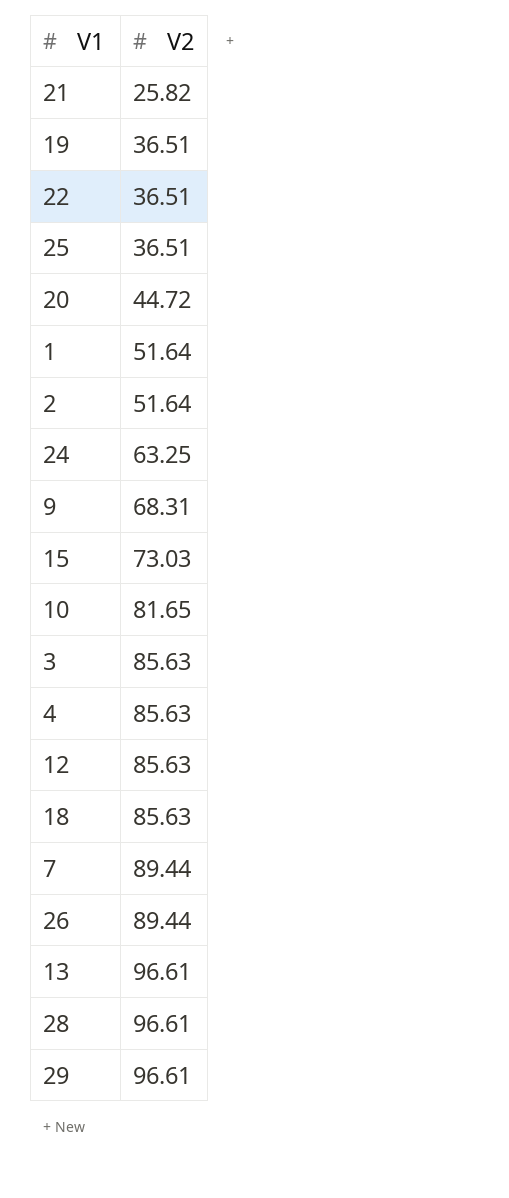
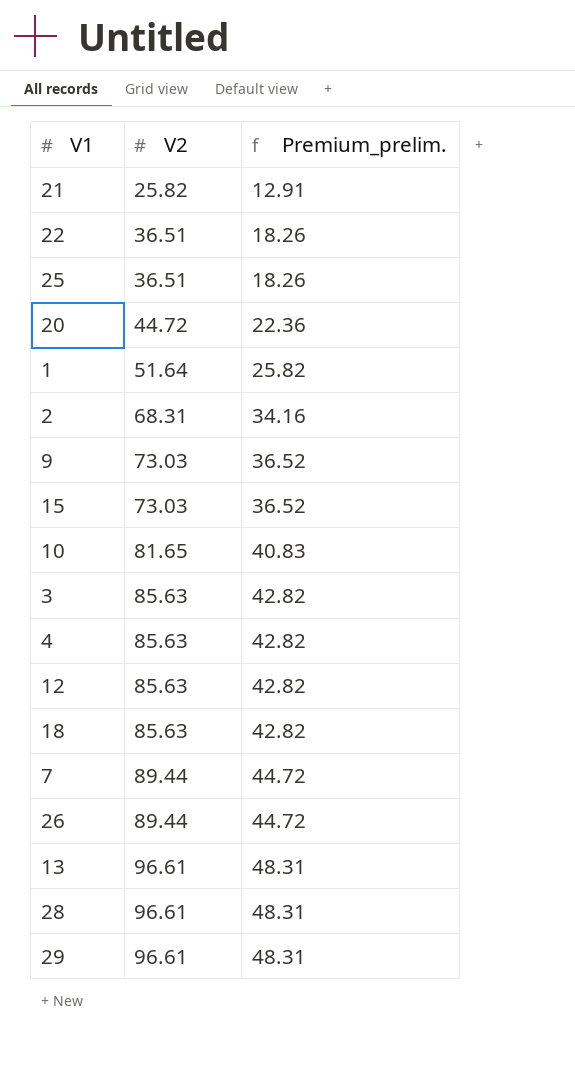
column Premium_prelim. | formula: none -> [V2] * 0.5
row 19: 36.51 -> none
row 24: 63.25 -> none
2 | V2: 51.64 -> 68.31
9 | V2: 68.31 -> 73.03

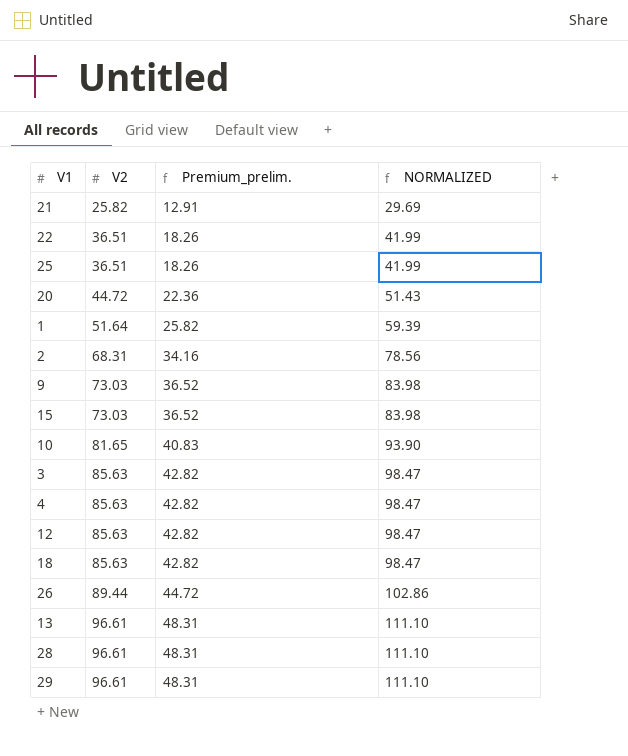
column NORMALIZED | formula: none -> [V2] * 1.15
row 7: 89.44 | 44.72 -> none

